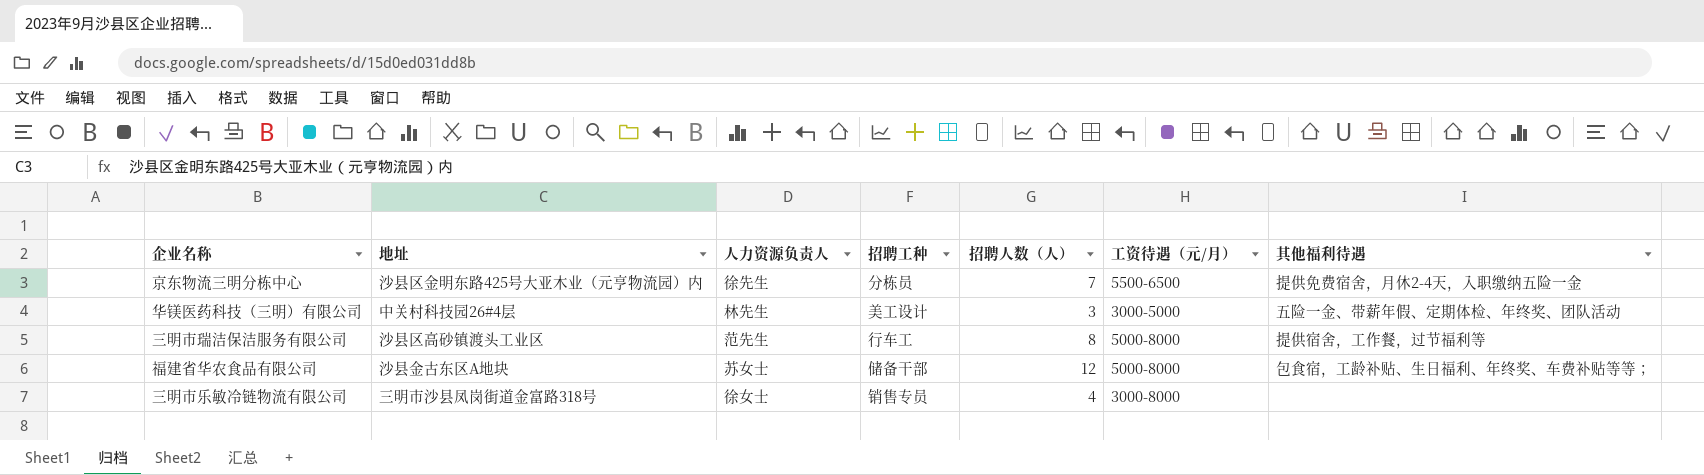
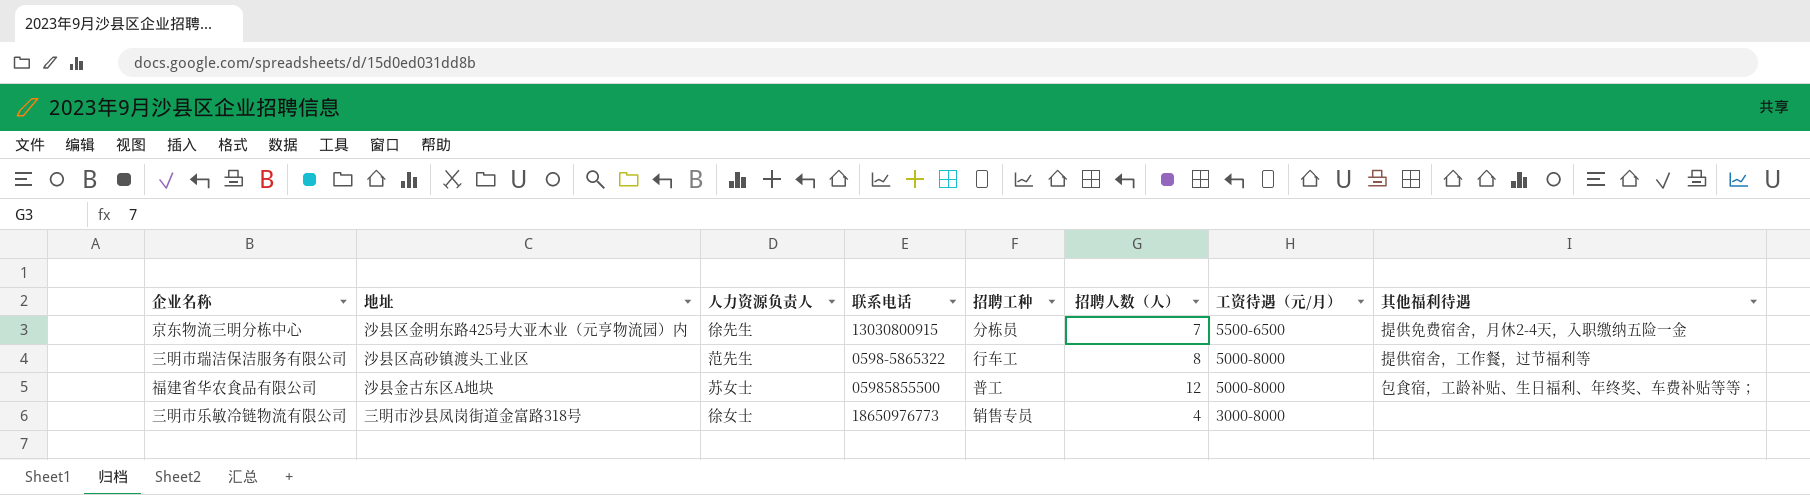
column 联系电话 | position: none -> 4
row 华镁医药科技（三明）有限公司: 中关村科技园26#4层 | 林先生 | 美工设计 | 3 | 3000-5000 | 五险一金、带薪年假、定期体检、年终奖、团队活动 -> none
福建省华农食品有限公司 | 招聘工种: 储备干部 -> 普工

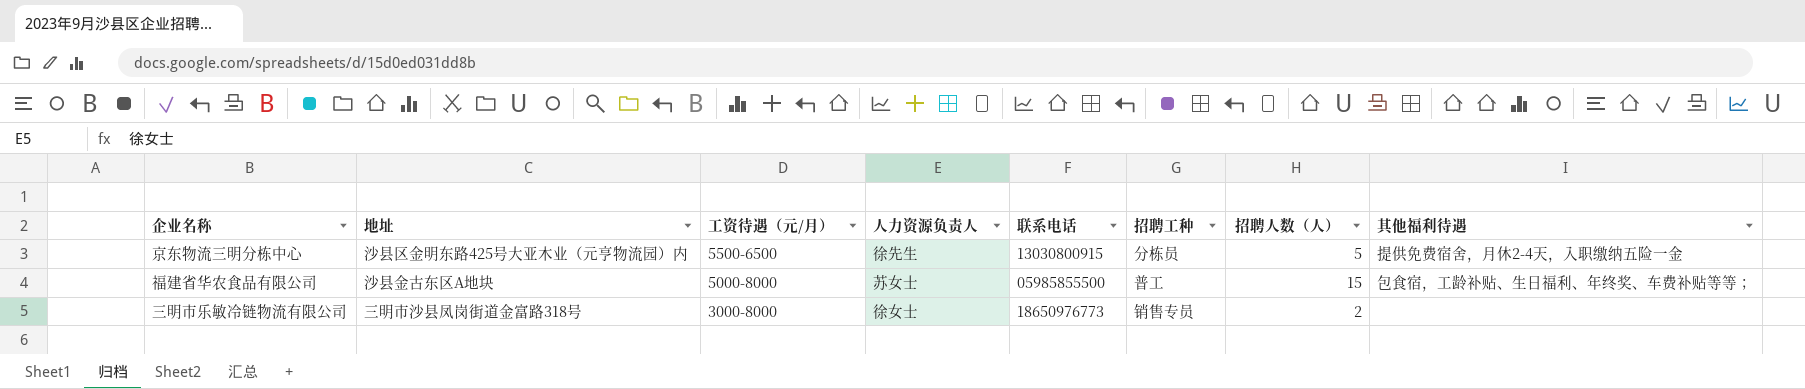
column 工资待遇（元/月） | position: 7 -> 3
row 三明市瑞洁保洁服务有限公司: 沙县区高砂镇渡头工业区 | 范先生 | 0598-5865322 | 行车工 | 8 | 5000-8000 | 提供宿舍，工作餐，过节福利等 -> none
京东物流三明分栋中心 | 招聘人数（人）: 7 -> 5
福建省华农食品有限公司 | 招聘人数（人）: 12 -> 15
三明市乐敏冷链物流有限公司 | 招聘人数（人）: 4 -> 2

